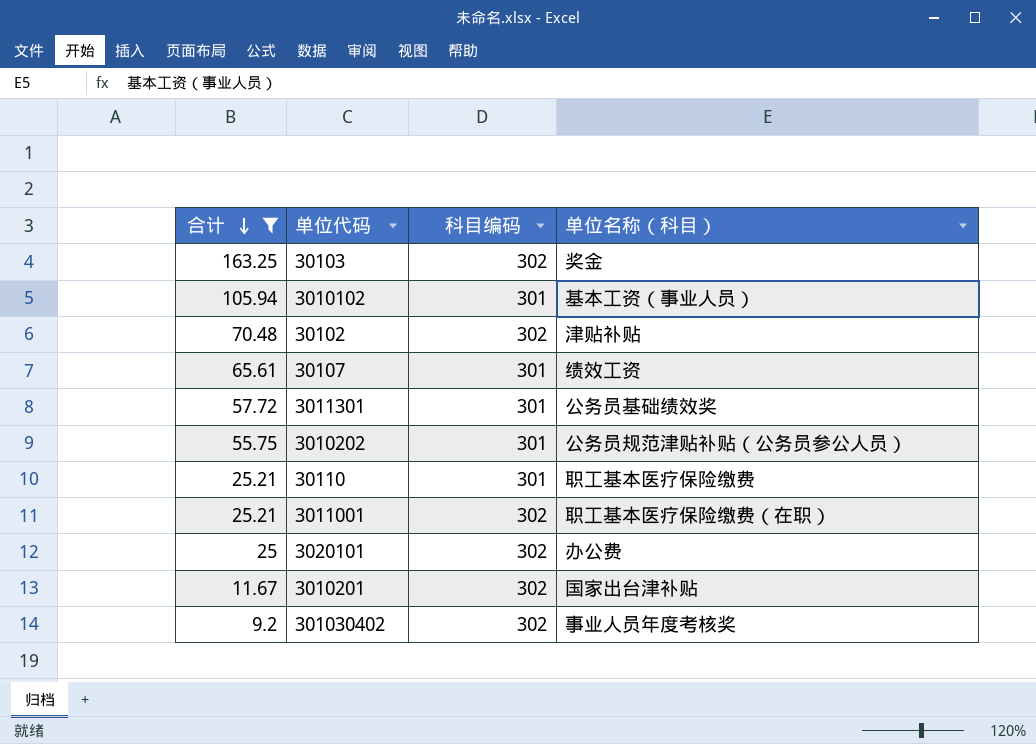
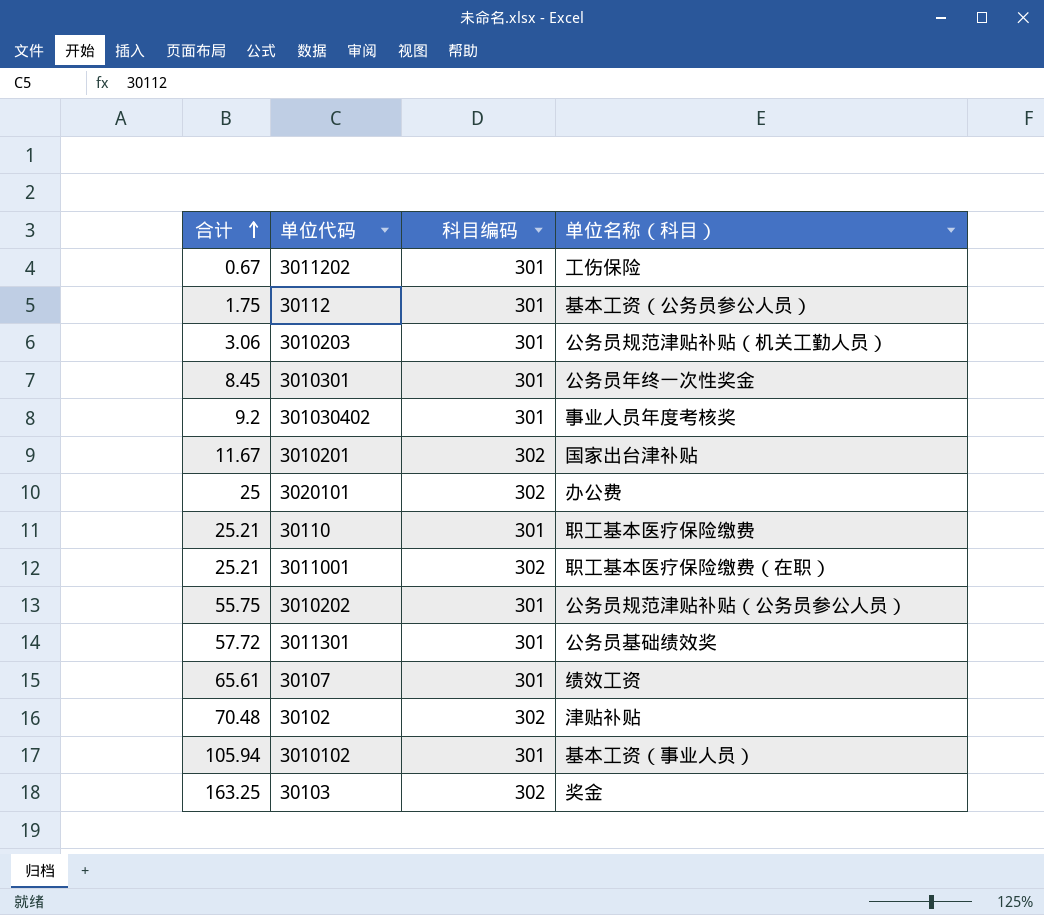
filter: 合计 >= 9.2 -> none
row order: 合计 descending -> 合计 ascending
301030402 | 科目编码: 302 -> 301

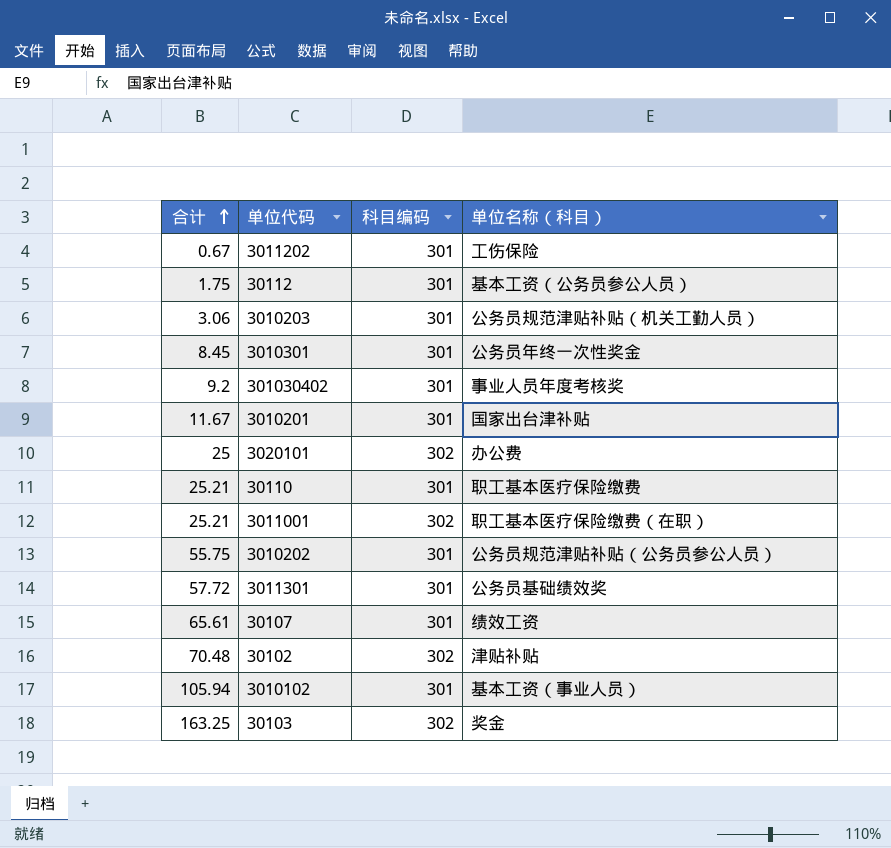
3010201 | 科目编码: 302 -> 301

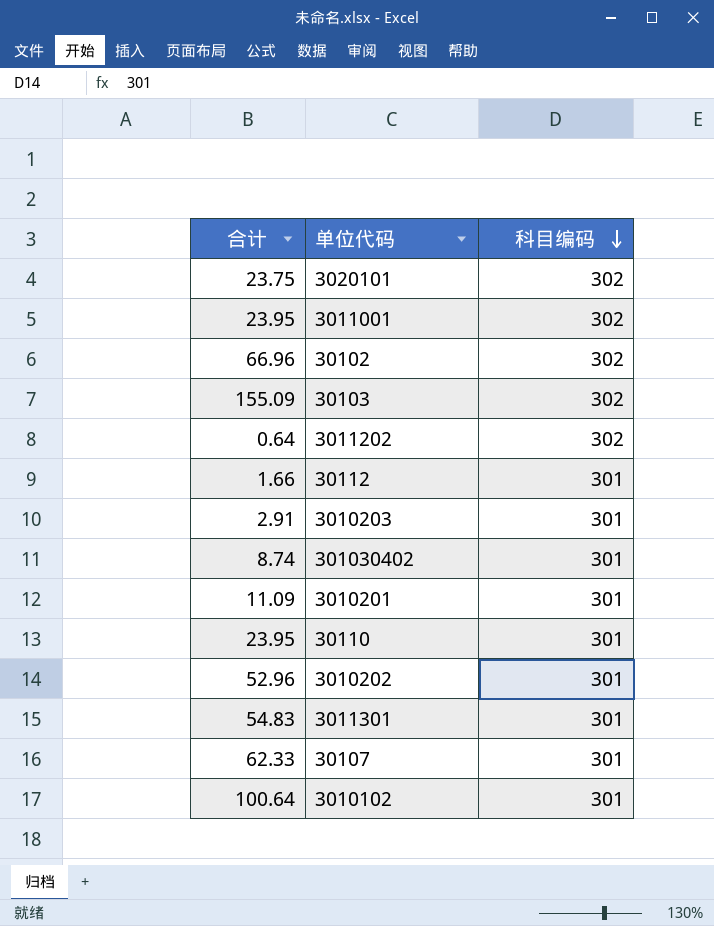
row order: 合计 ascending -> 科目编码 descending
column 单位名称（科目） | position: 4 -> none
row 3010301: 8.45 | 301 | 公务员年终一次性奖金 -> none
3020101 | 合计: 25 -> 23.75
3011001 | 合计: 25.21 -> 23.95
30102 | 合计: 70.48 -> 66.96
30103 | 合计: 163.25 -> 155.09
3011202 | 合计: 0.67 -> 0.64
3011202 | 科目编码: 301 -> 302
30112 | 合计: 1.75 -> 1.66
3010203 | 合计: 3.06 -> 2.91
301030402 | 合计: 9.2 -> 8.74
3010201 | 合计: 11.67 -> 11.09
30110 | 合计: 25.21 -> 23.95
3010202 | 合计: 55.75 -> 52.96
3011301 | 合计: 57.72 -> 54.83
30107 | 合计: 65.61 -> 62.33
3010102 | 合计: 105.94 -> 100.64

